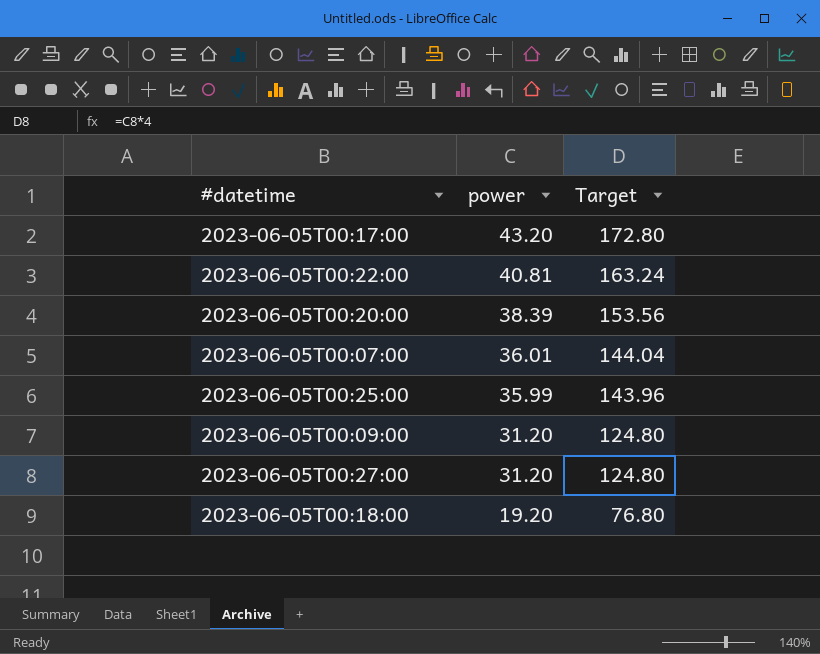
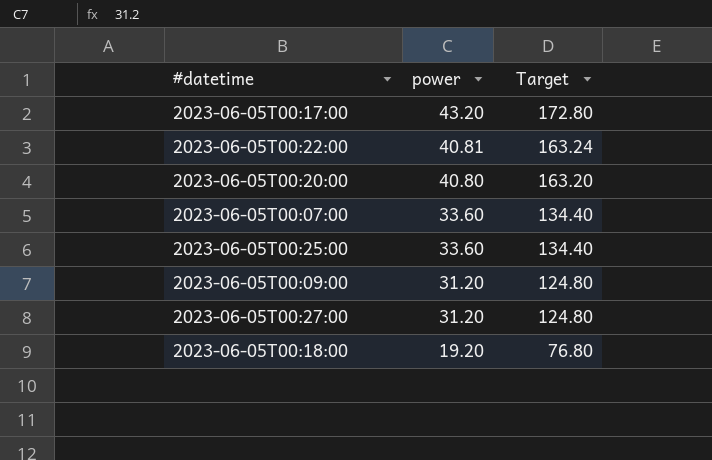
2023-06-05T00:20:00 | power: 38.39 -> 40.80
2023-06-05T00:20:00 | Target: 153.56 -> 163.20
2023-06-05T00:07:00 | power: 36.01 -> 33.60
2023-06-05T00:07:00 | Target: 144.04 -> 134.40
2023-06-05T00:25:00 | power: 35.99 -> 33.60
2023-06-05T00:25:00 | Target: 143.96 -> 134.40

